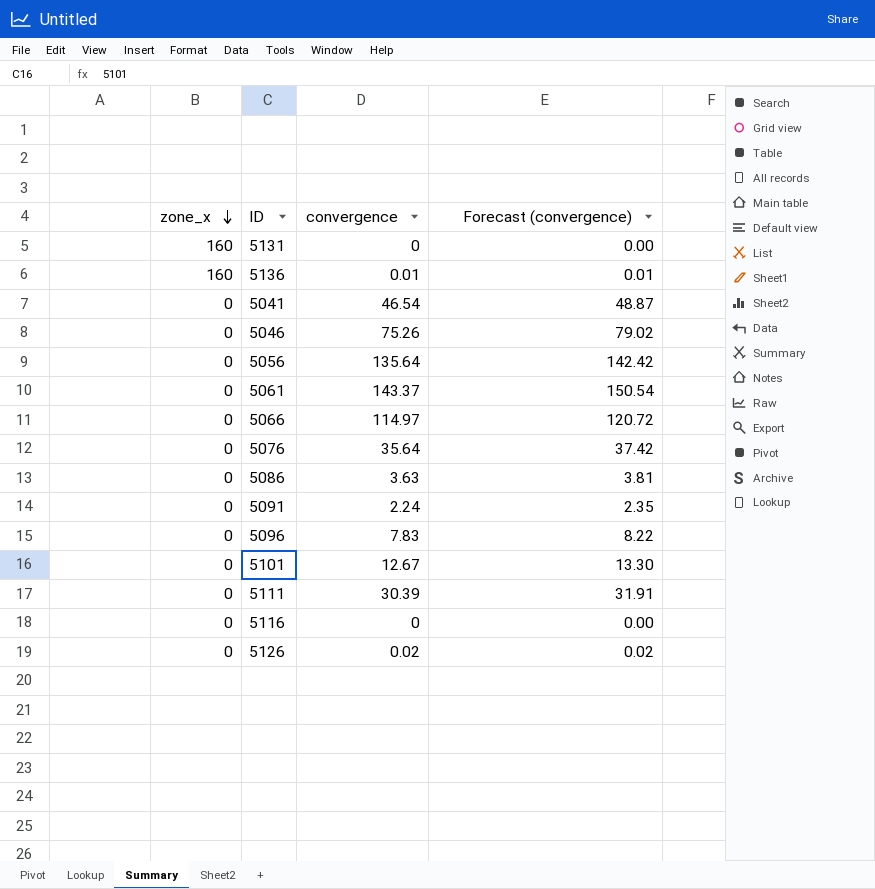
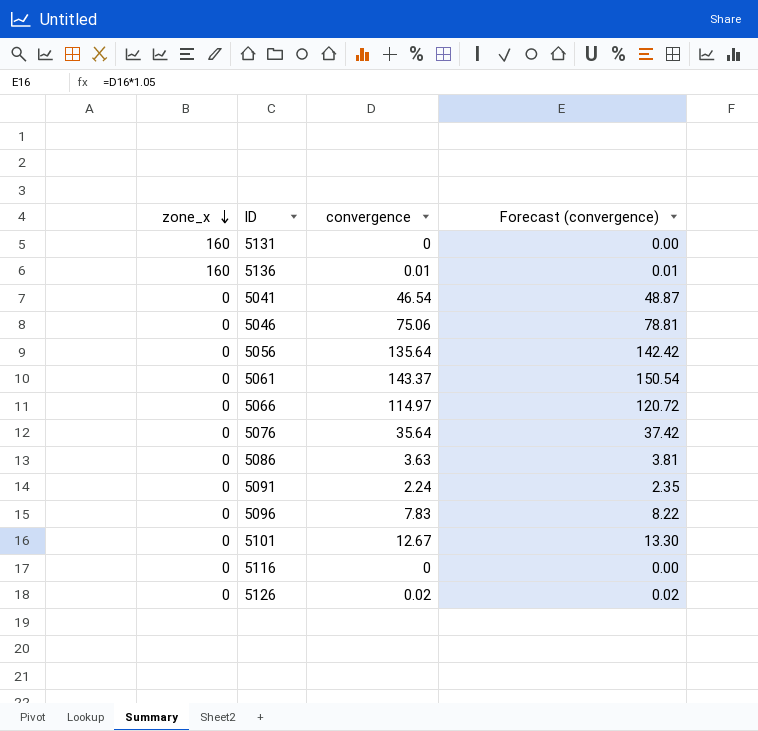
row 5111: 0 | 30.39 | 31.91 -> none
5046 | convergence: 75.26 -> 75.06
5046 | Forecast (convergence): 79.02 -> 78.81

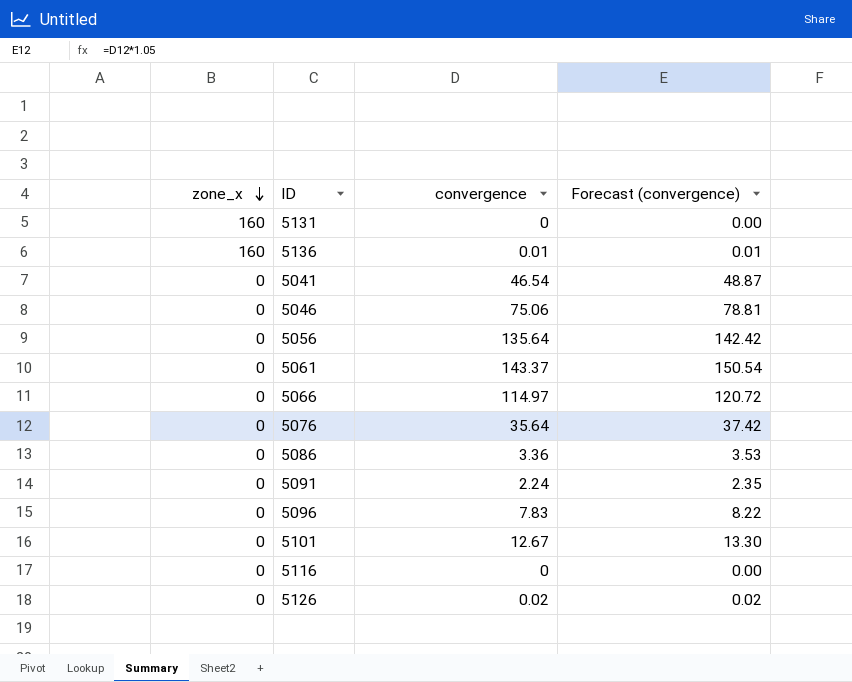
5086 | convergence: 3.63 -> 3.36
5086 | Forecast (convergence): 3.81 -> 3.53

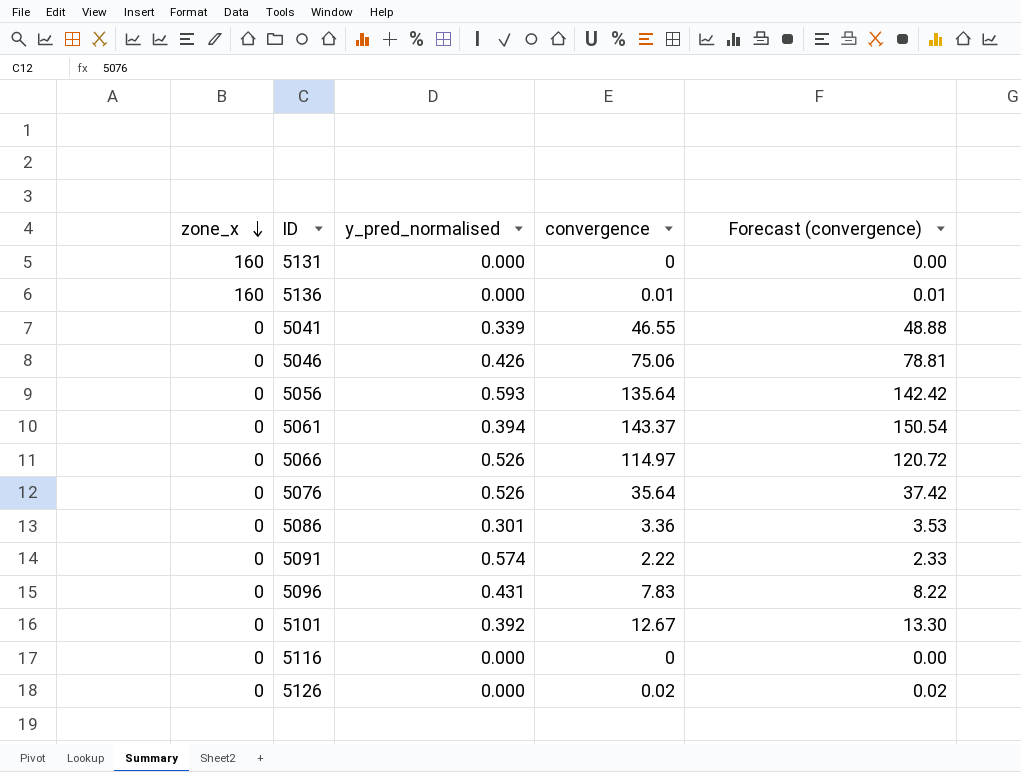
column y_pred_normalised | position: none -> 3
5041 | convergence: 46.54 -> 46.55
5041 | Forecast (convergence): 48.87 -> 48.88
5091 | convergence: 2.24 -> 2.22
5091 | Forecast (convergence): 2.35 -> 2.33

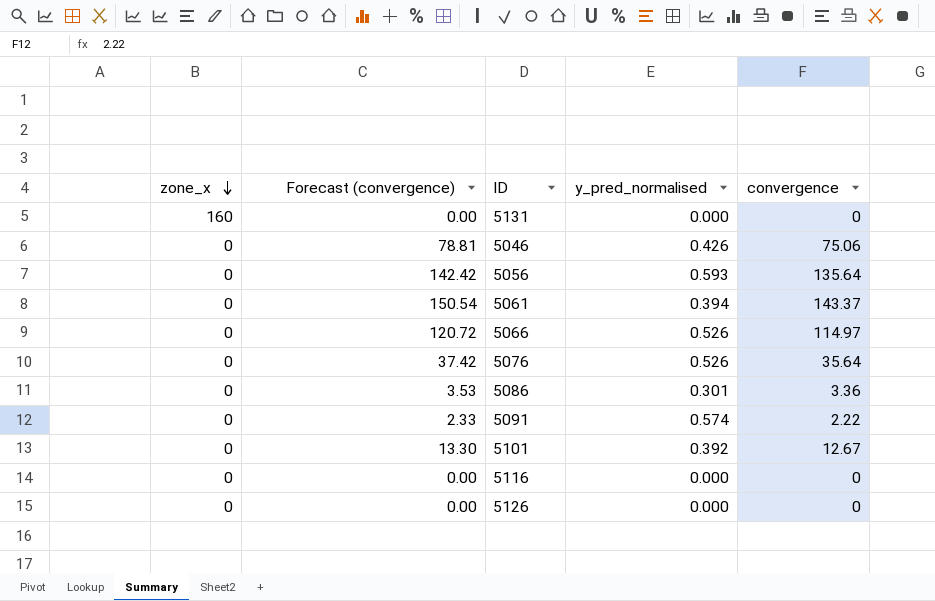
column Forecast (convergence) | position: 5 -> 2
row 5136: 160 | 0.000 | 0.01 | 0.01 -> none
row 5041: 0 | 0.339 | 46.55 | 48.88 -> none
row 5096: 0 | 0.431 | 7.83 | 8.22 -> none
5126 | Forecast (convergence): 0.02 -> 0.00
5126 | convergence: 0.02 -> 0

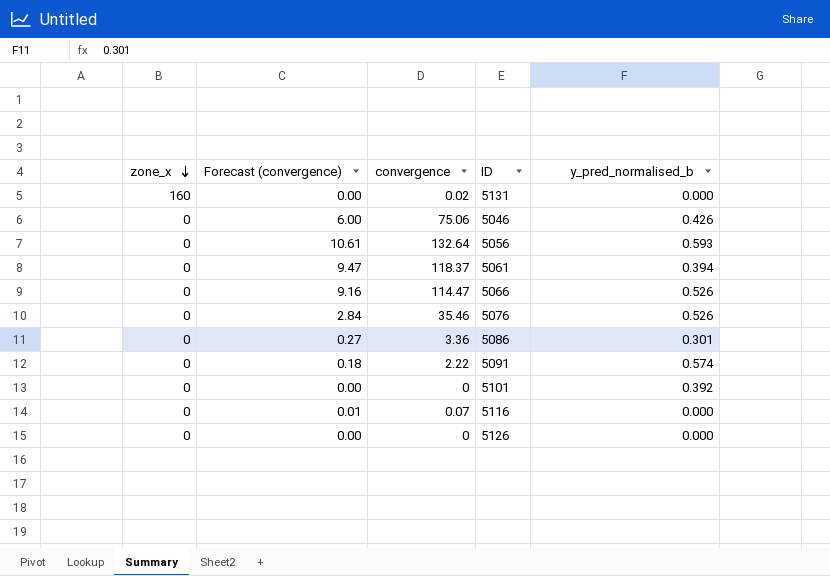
column Forecast (convergence) | formula: [convergence] * 1.05 -> [convergence] * 0.08
column convergence | position: 5 -> 3
column name: y_pred_normalised -> y_pred_normalised_b
5131 | convergence: 0 -> 0.02
5056 | convergence: 135.64 -> 132.64
5061 | convergence: 143.37 -> 118.37
5066 | convergence: 114.97 -> 114.47
5076 | convergence: 35.64 -> 35.46
5101 | convergence: 12.67 -> 0
5116 | convergence: 0 -> 0.07

